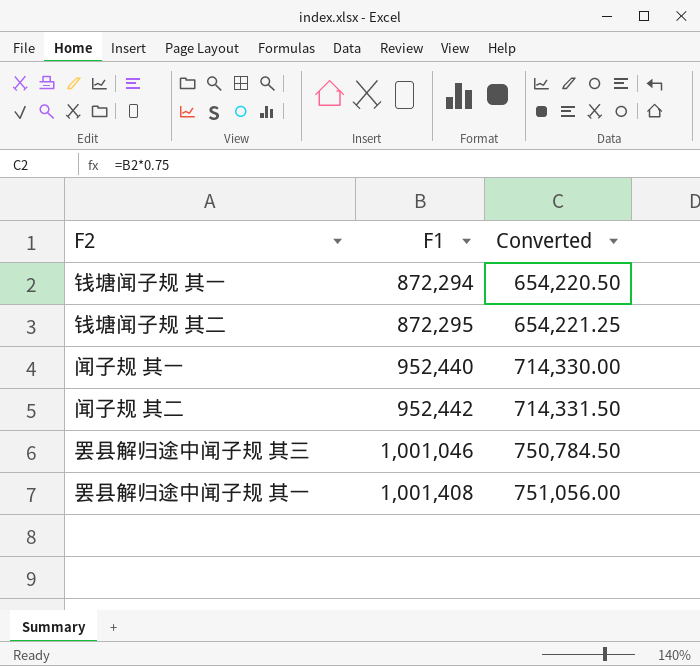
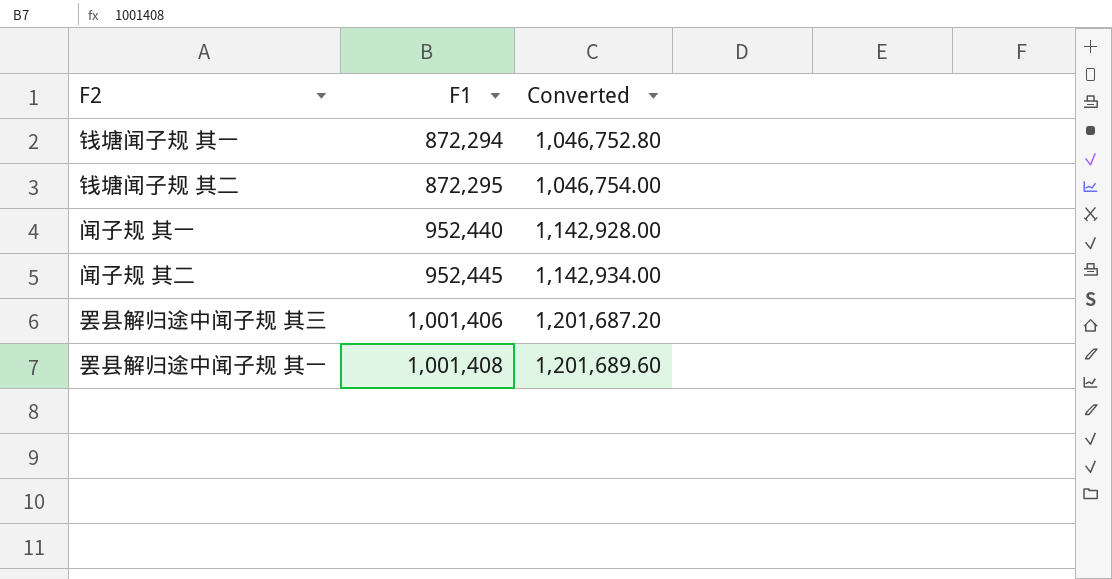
column Converted | formula: [F1] * 0.75 -> [F1] * 1.2
闻子规 其二 | F1: 952,442 -> 952,445
罢县解归途中闻子规 其三 | F1: 1,001,046 -> 1,001,406

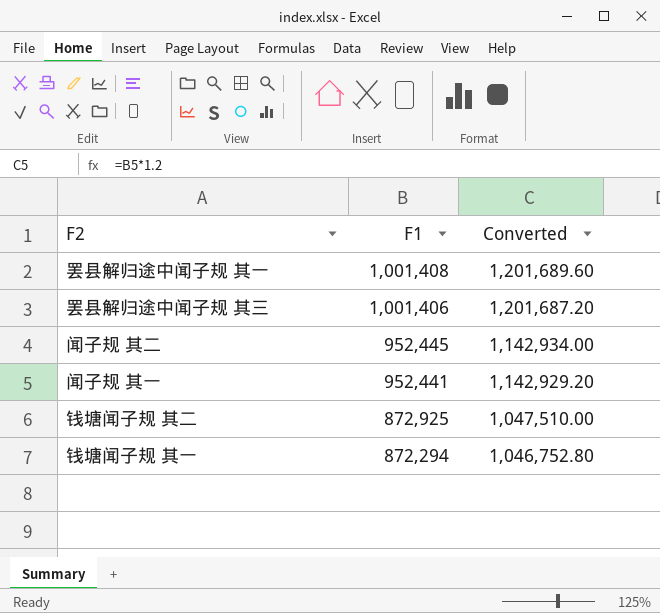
row order: F1 ascending -> F1 descending
闻子规 其一 | F1: 952,440 -> 952,441
闻子规 其一 | Converted: 1,142,928.00 -> 1,142,929.20
钱塘闻子规 其二 | F1: 872,295 -> 872,925
钱塘闻子规 其二 | Converted: 1,046,754.00 -> 1,047,510.00

